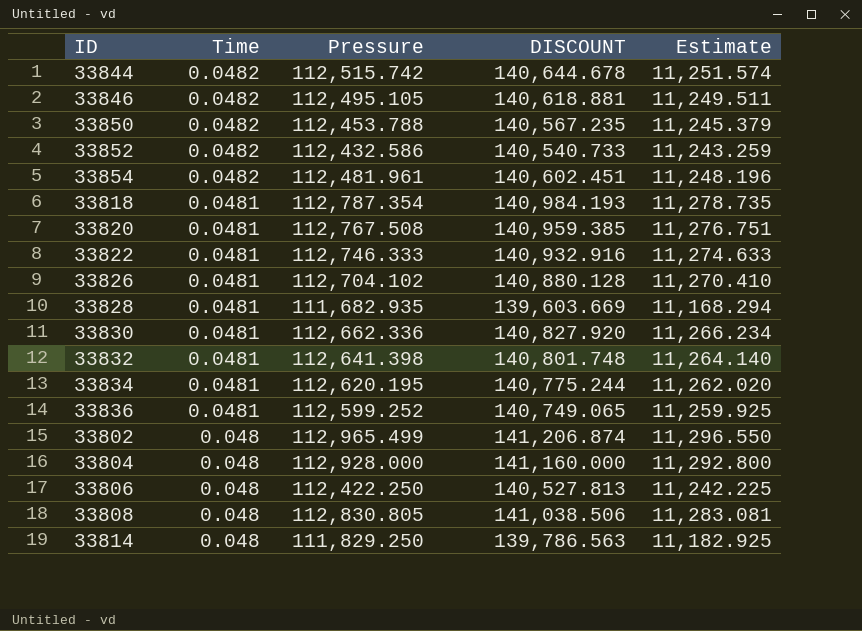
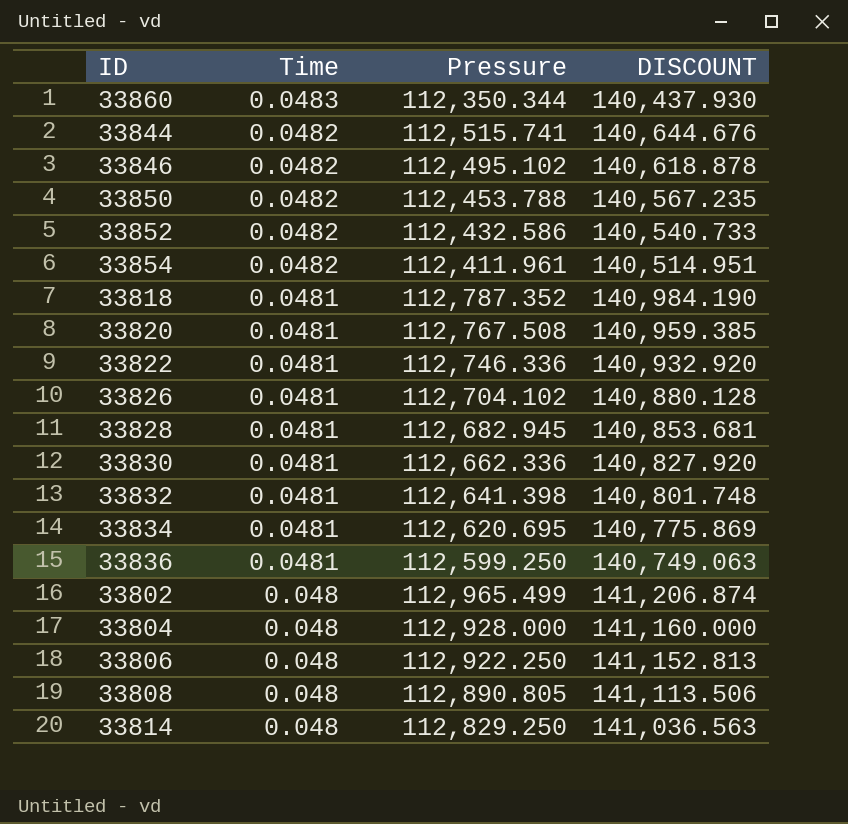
column Estimate | formula: [Pressure] * 0.1 -> none
row 33860: none -> 0.0483 | 112,350.344 | 140,437.930
33844 | Pressure: 112,515.742 -> 112,515.741
33844 | DISCOUNT: 140,644.678 -> 140,644.676
33846 | Pressure: 112,495.105 -> 112,495.102
33846 | DISCOUNT: 140,618.881 -> 140,618.878
33854 | Pressure: 112,481.961 -> 112,411.961
33854 | DISCOUNT: 140,602.451 -> 140,514.951
33818 | Pressure: 112,787.354 -> 112,787.352
33818 | DISCOUNT: 140,984.193 -> 140,984.190
33822 | Pressure: 112,746.333 -> 112,746.336
33822 | DISCOUNT: 140,932.916 -> 140,932.920
33828 | Pressure: 111,682.935 -> 112,682.945
33828 | DISCOUNT: 139,603.669 -> 140,853.681
33834 | Pressure: 112,620.195 -> 112,620.695
33834 | DISCOUNT: 140,775.244 -> 140,775.869
33836 | Pressure: 112,599.252 -> 112,599.250
33836 | DISCOUNT: 140,749.065 -> 140,749.063
33806 | Pressure: 112,422.250 -> 112,922.250
33806 | DISCOUNT: 140,527.813 -> 141,152.813
33808 | Pressure: 112,830.805 -> 112,890.805
33808 | DISCOUNT: 141,038.506 -> 141,113.506
33814 | Pressure: 111,829.250 -> 112,829.250
33814 | DISCOUNT: 139,786.563 -> 141,036.563

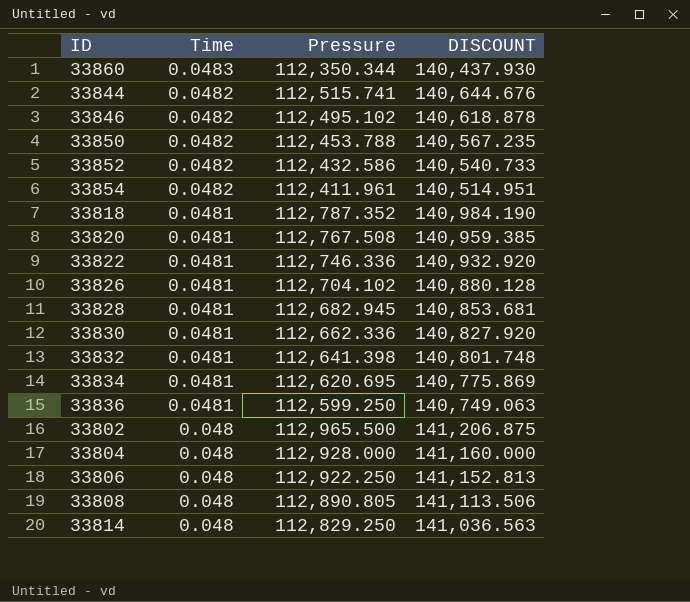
33802 | Pressure: 112,965.499 -> 112,965.500
33802 | DISCOUNT: 141,206.874 -> 141,206.875

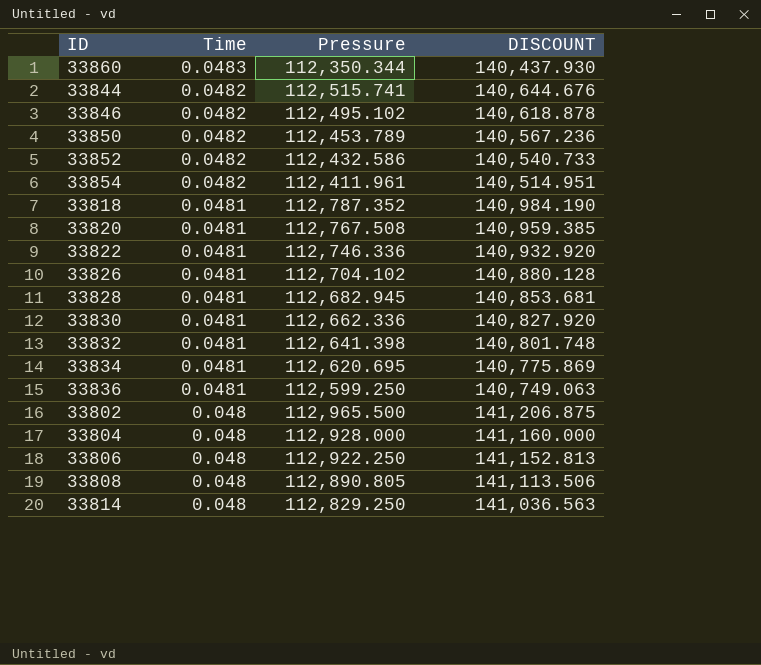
33850 | Pressure: 112,453.788 -> 112,453.789
33850 | DISCOUNT: 140,567.235 -> 140,567.236

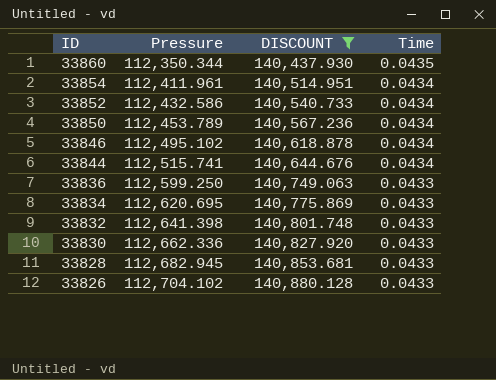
filter: none -> DISCOUNT <= 140,880.128
row order: Time descending -> ID descending
column Time | position: 2 -> 4
33860 | Time: 0.0483 -> 0.0435
33854 | Time: 0.0482 -> 0.0434
33852 | Time: 0.0482 -> 0.0434
33850 | Time: 0.0482 -> 0.0434
33846 | Time: 0.0482 -> 0.0434
33844 | Time: 0.0482 -> 0.0434
33836 | Time: 0.0481 -> 0.0433
33834 | Time: 0.0481 -> 0.0433
33832 | Time: 0.0481 -> 0.0433
33830 | Time: 0.0481 -> 0.0433
33828 | Time: 0.0481 -> 0.0433
33826 | Time: 0.0481 -> 0.0433

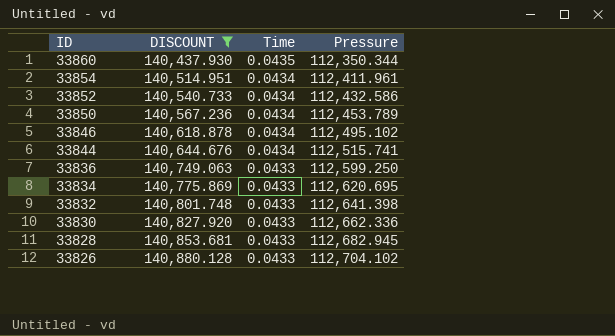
column Pressure | position: 2 -> 4

